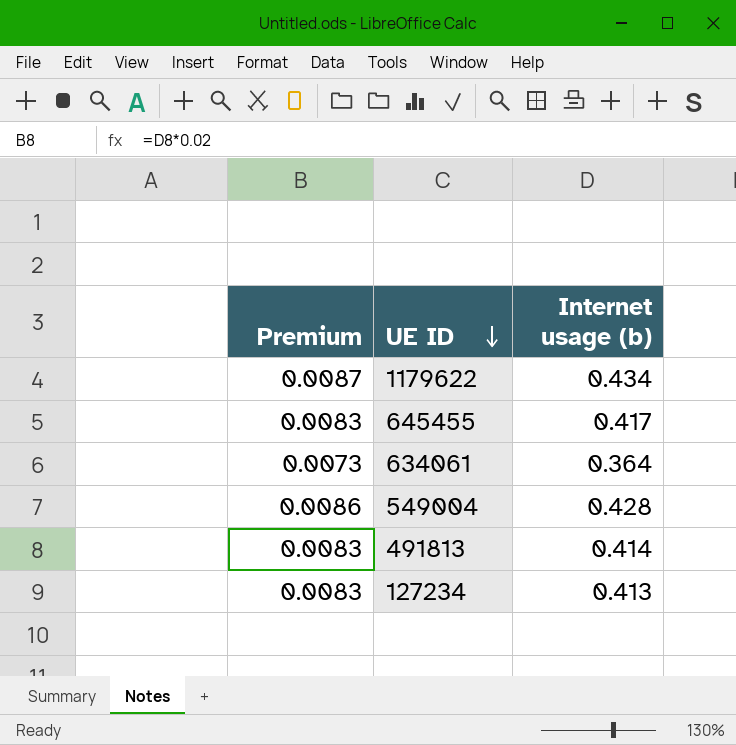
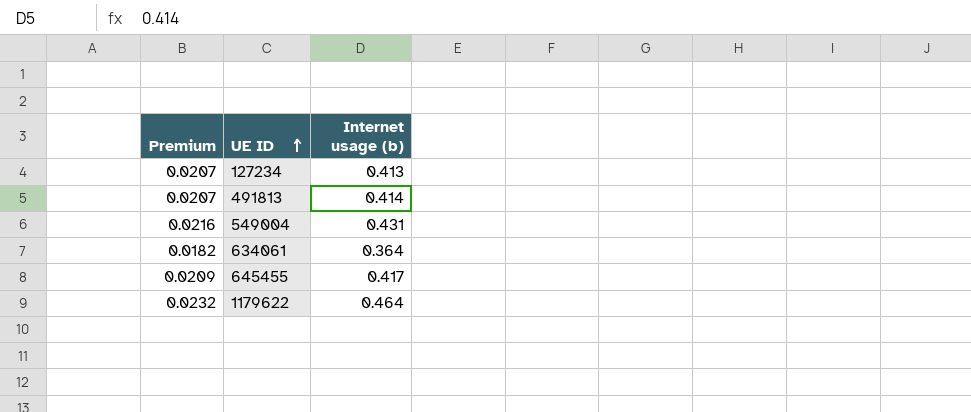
row order: UE ID descending -> UE ID ascending
column Premium | formula: [Internet usage (b)] * 0.02 -> [Internet usage (b)] * 0.05
549004 | Internet usage (b): 0.428 -> 0.431
1179622 | Internet usage (b): 0.434 -> 0.464

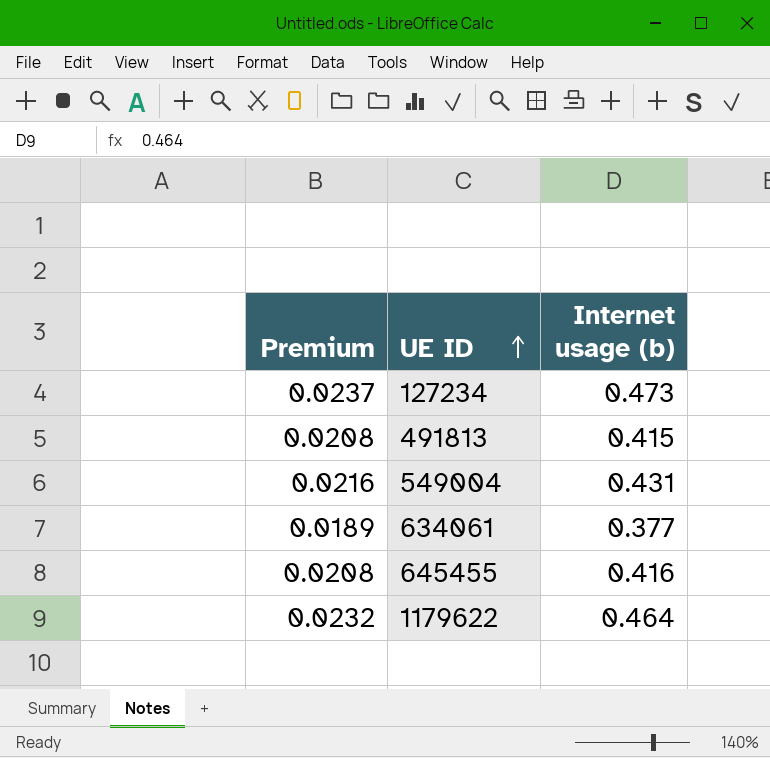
127234 | Premium: 0.0207 -> 0.0237
127234 | Internet usage (b): 0.413 -> 0.473
491813 | Premium: 0.0207 -> 0.0208
491813 | Internet usage (b): 0.414 -> 0.415
634061 | Premium: 0.0182 -> 0.0189
634061 | Internet usage (b): 0.364 -> 0.377
645455 | Premium: 0.0209 -> 0.0208
645455 | Internet usage (b): 0.417 -> 0.416

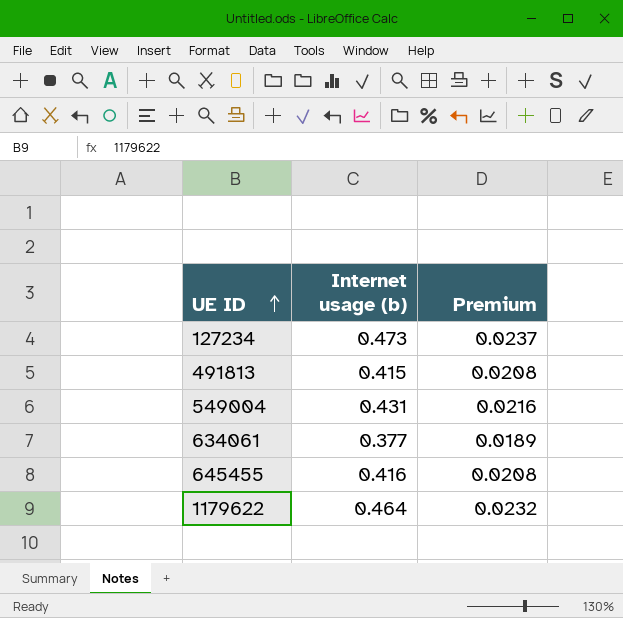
column Premium | position: 1 -> 3

